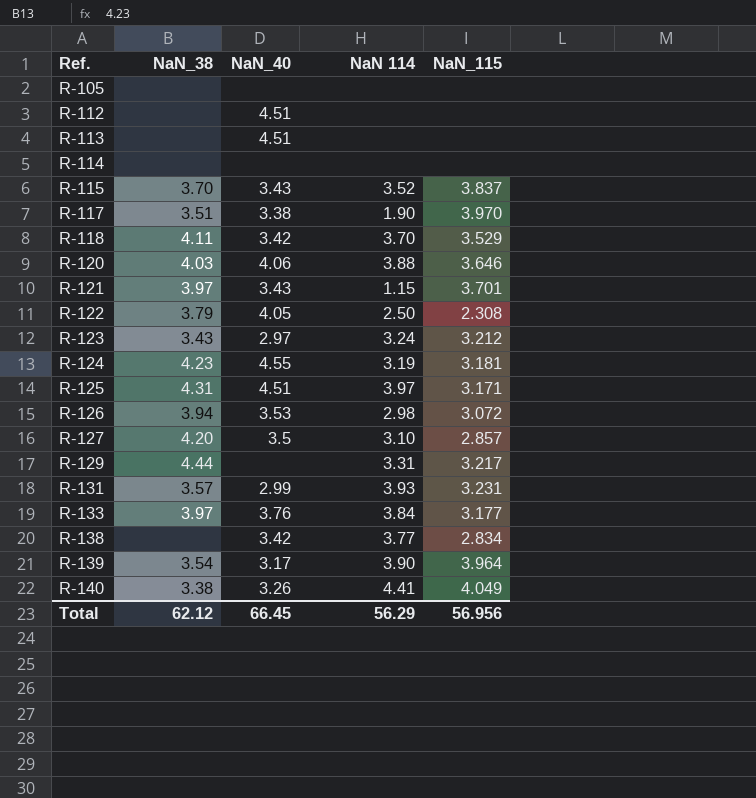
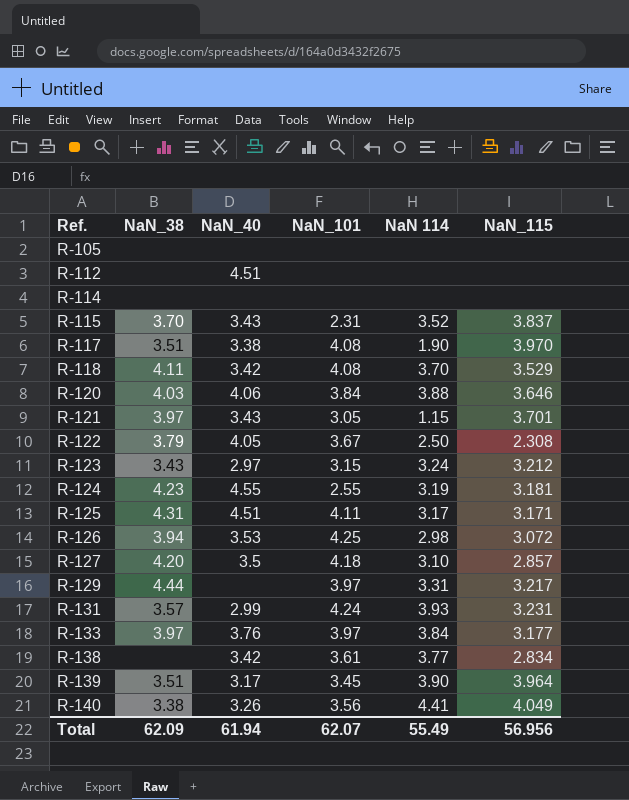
column NaN_101 | position: none -> 4
row R-113: none | 4.51 | none | none -> none
R-125 | NaN 114: 3.97 -> 3.17
R-139 | NaN_38: 3.54 -> 3.51
Total | NaN_38: 62.12 -> 62.09
Total | NaN_40: 66.45 -> 61.94
Total | NaN 114: 56.29 -> 55.49

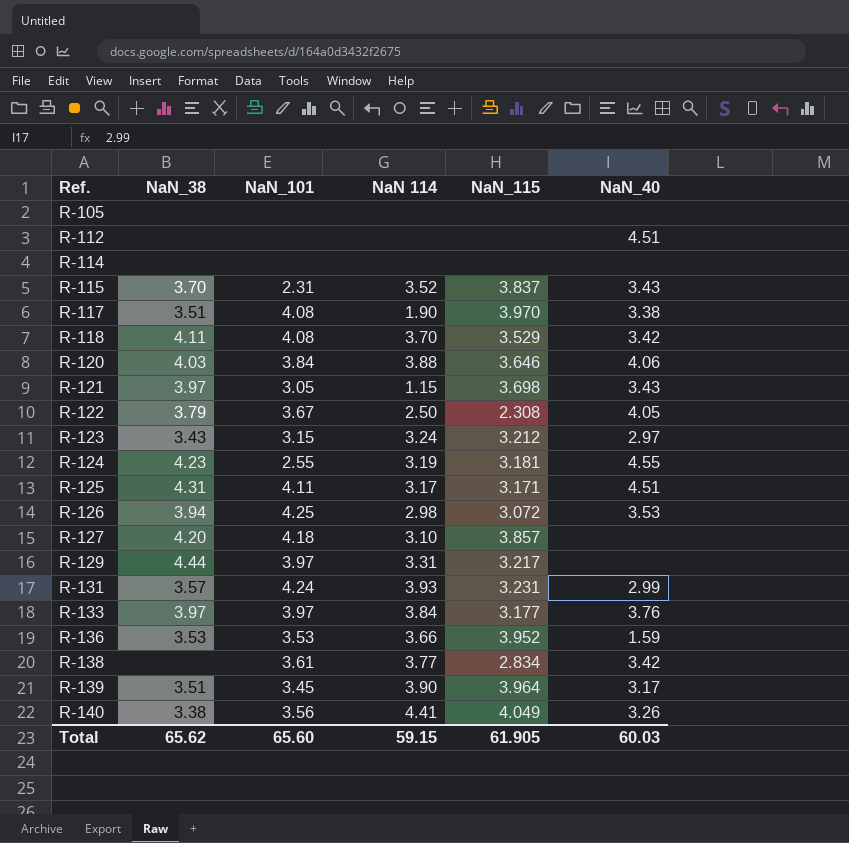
column NaN_40 | position: 3 -> 6
R-121 | NaN_115: 3.701 -> 3.698
R-127 | NaN_115: 2.857 -> 3.857
R-127 | NaN_40: 3.5 -> none
row R-136: none -> 3.53 | 3.53 | 3.66 | 3.952 | 1.59
Total | NaN_38: 62.09 -> 65.62
Total | NaN_101: 62.07 -> 65.60
Total | NaN 114: 55.49 -> 59.15
Total | NaN_115: 56.956 -> 61.905
Total | NaN_40: 61.94 -> 60.03

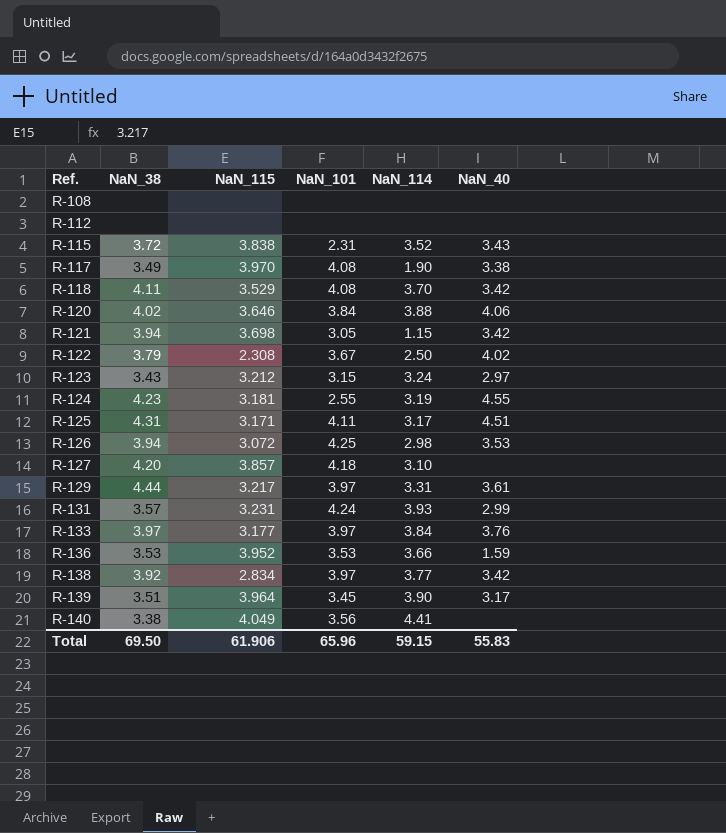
column NaN_115 | position: 5 -> 3
column name: NaN 114 -> NaN_114
row R-105: none | none | none | none | none -> none
row R-114: none | none | none | none | none -> none
row R-108: none -> none | none | none | none | none
R-112 | NaN_40: 4.51 -> none
R-115 | NaN_38: 3.70 -> 3.72
R-115 | NaN_115: 3.837 -> 3.838
R-117 | NaN_38: 3.51 -> 3.49
R-120 | NaN_38: 4.03 -> 4.02
R-121 | NaN_38: 3.97 -> 3.94
R-121 | NaN_40: 3.43 -> 3.42
R-122 | NaN_40: 4.05 -> 4.02
R-129 | NaN_40: none -> 3.61
R-138 | NaN_38: none -> 3.92
R-138 | NaN_101: 3.61 -> 3.97
R-140 | NaN_40: 3.26 -> none
Total | NaN_38: 65.62 -> 69.50
Total | NaN_115: 61.905 -> 61.906
Total | NaN_101: 65.60 -> 65.96
Total | NaN_40: 60.03 -> 55.83

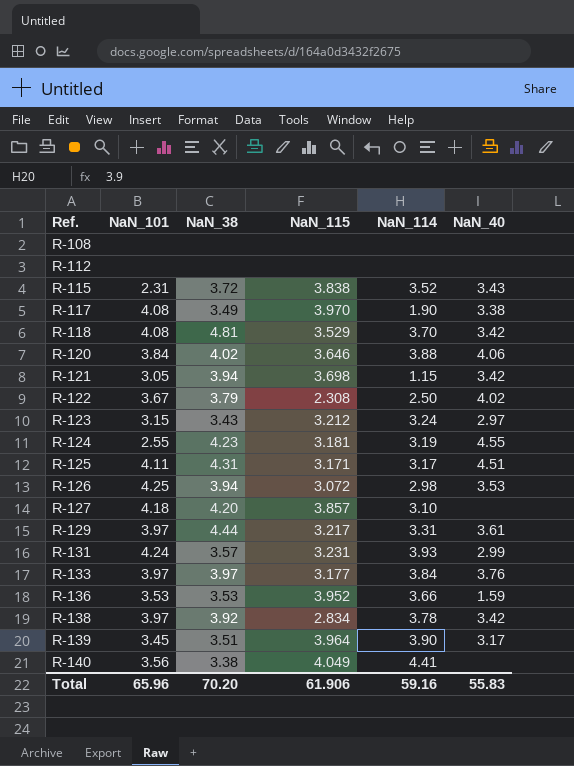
column NaN_101 | position: 4 -> 2
R-118 | NaN_38: 4.11 -> 4.81
R-138 | NaN_114: 3.77 -> 3.78
Total | NaN_38: 69.50 -> 70.20
Total | NaN_114: 59.15 -> 59.16

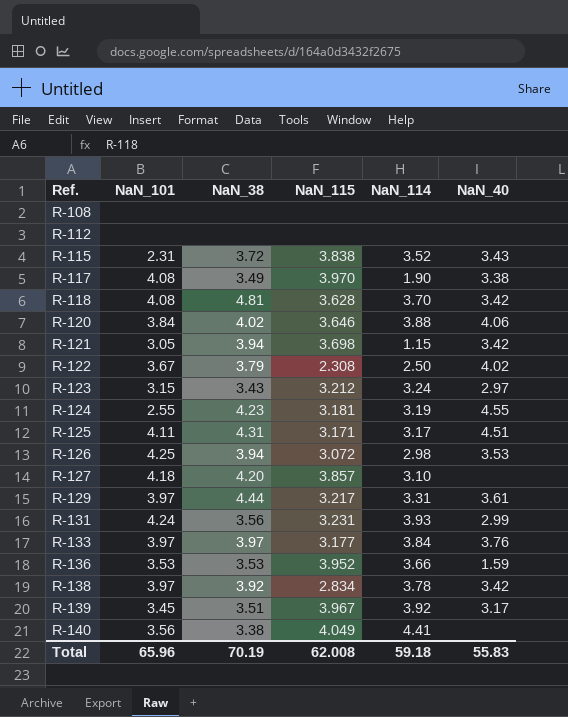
R-118 | NaN_115: 3.529 -> 3.628
R-131 | NaN_38: 3.57 -> 3.56
R-139 | NaN_115: 3.964 -> 3.967
R-139 | NaN_114: 3.90 -> 3.92
Total | NaN_38: 70.20 -> 70.19
Total | NaN_115: 61.906 -> 62.008
Total | NaN_114: 59.16 -> 59.18

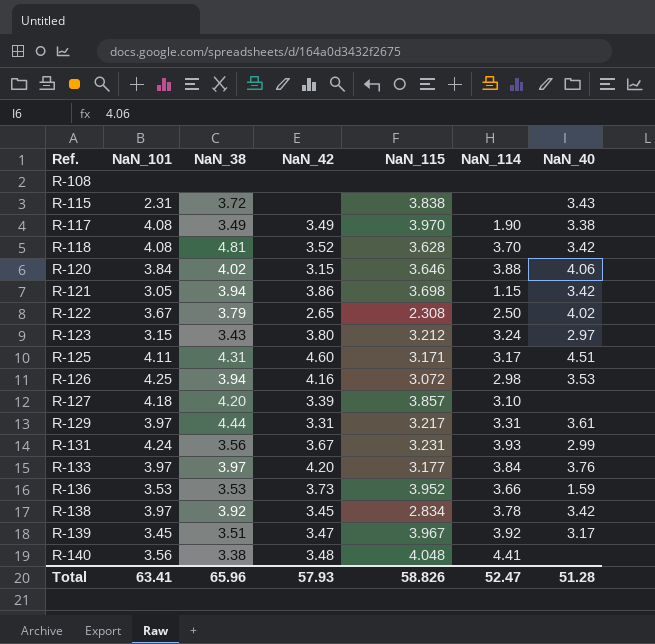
column NaN_42 | position: none -> 4
row R-112: none | none | none | none | none -> none
row R-124: 2.55 | 4.23 | 3.181 | 3.19 | 4.55 -> none
R-115 | NaN_114: 3.52 -> none
R-140 | NaN_115: 4.049 -> 4.048
Total | NaN_101: 65.96 -> 63.41
Total | NaN_38: 70.19 -> 65.96
Total | NaN_115: 62.008 -> 58.826
Total | NaN_114: 59.18 -> 52.47
Total | NaN_40: 55.83 -> 51.28

